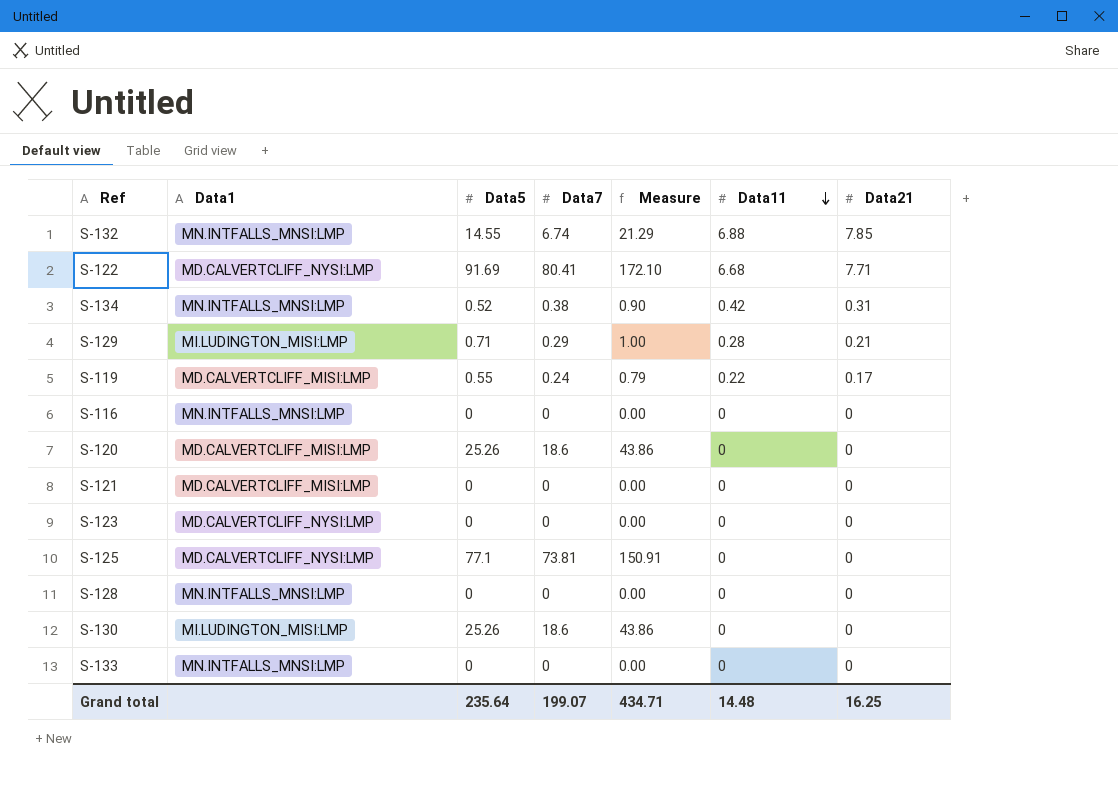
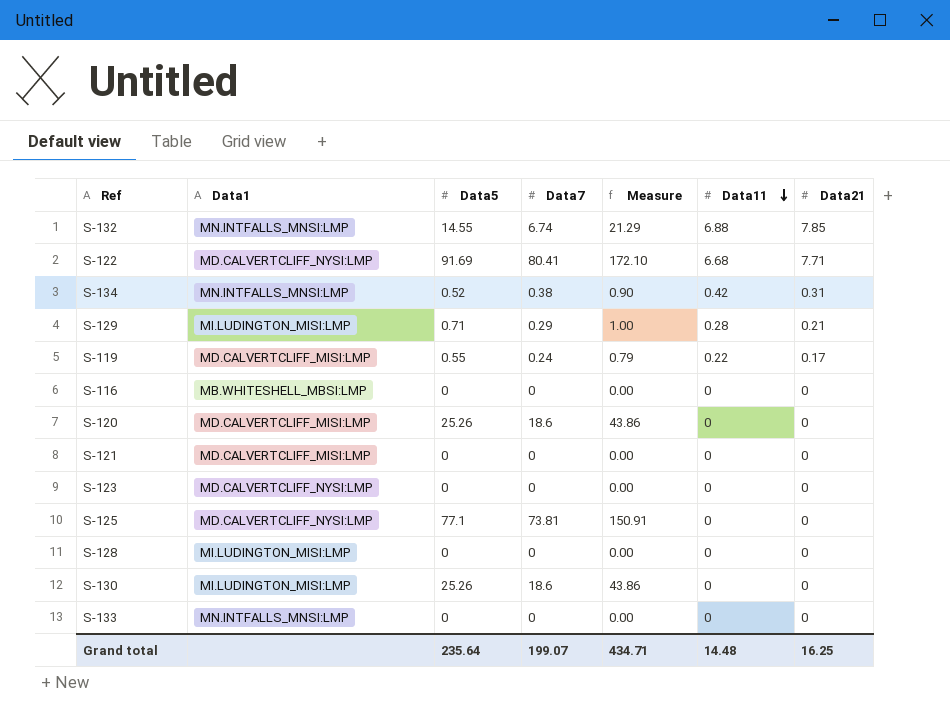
S-116 | Data1: MN.INTFALLS_MNSI:LMP -> MB.WHITESHELL_MBSI:LMP
S-128 | Data1: MN.INTFALLS_MNSI:LMP -> MI.LUDINGTON_MISI:LMP

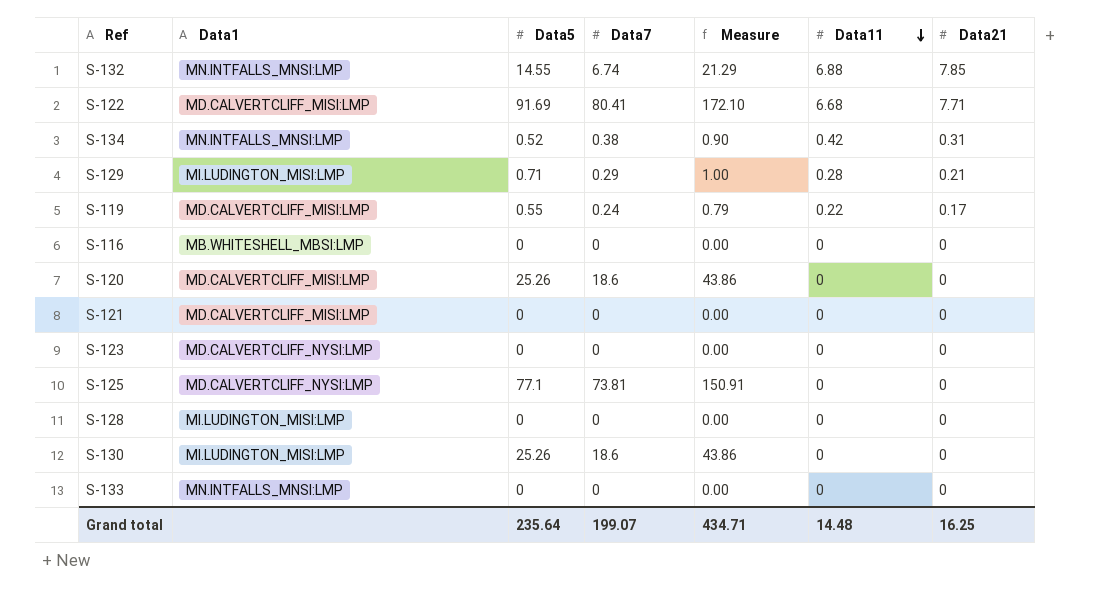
S-122 | Data1: MD.CALVERTCLIFF_NYSI:LMP -> MD.CALVERTCLIFF_MISI:LMP

